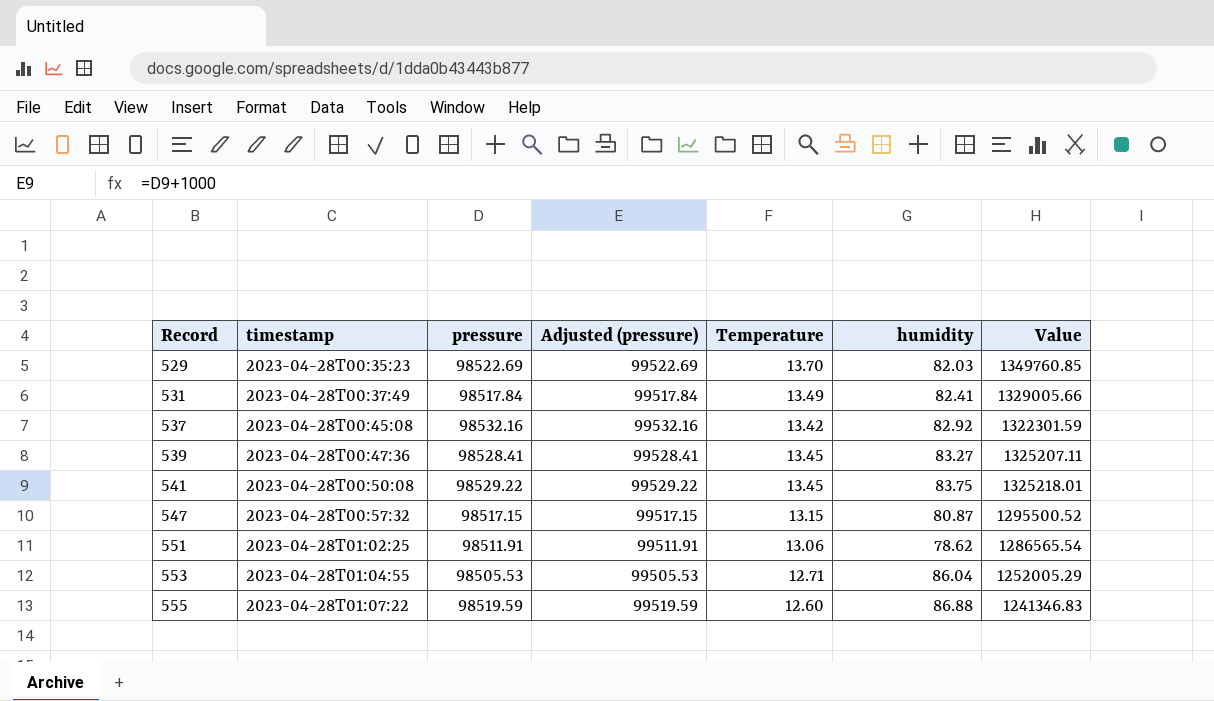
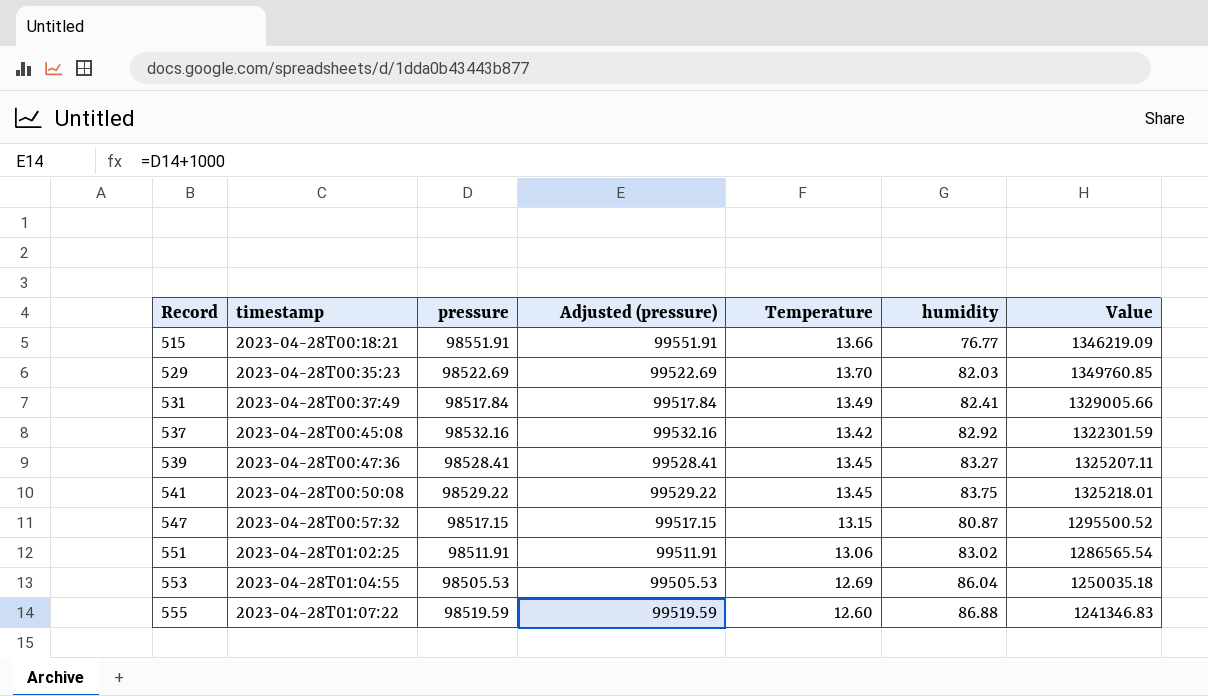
row 515: none -> 2023-04-28T00:18:21 | 98551.91 | 99551.91 | 13.66 | 76.77 | 1346219.09
551 | humidity: 78.62 -> 83.02
553 | Temperature: 12.71 -> 12.69
553 | Value: 1252005.29 -> 1250035.18

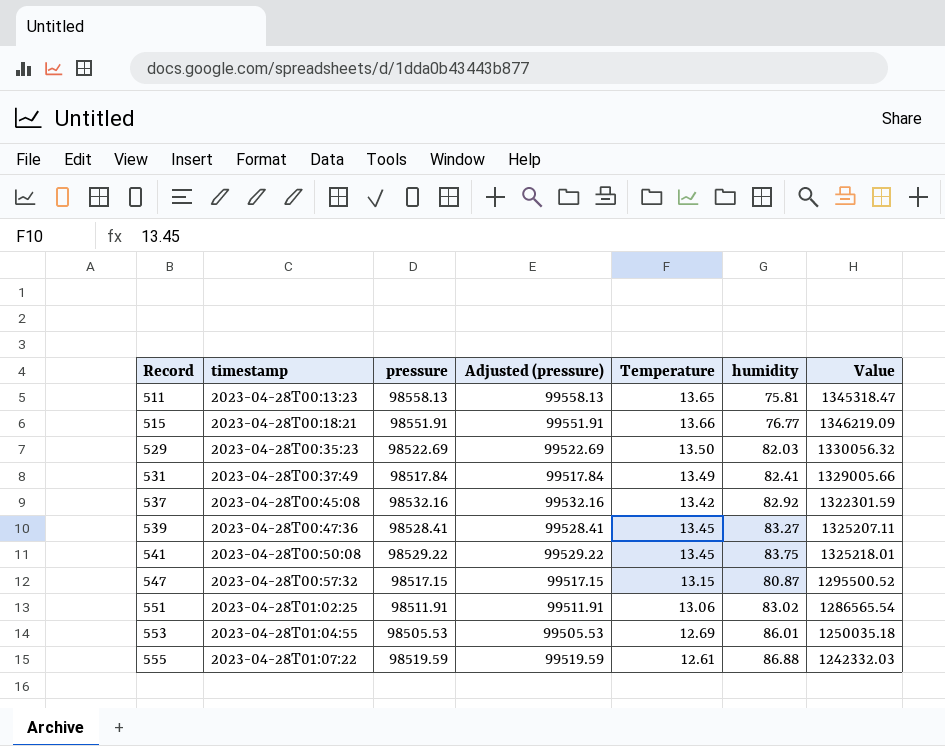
row 511: none -> 2023-04-28T00:13:23 | 98558.13 | 99558.13 | 13.65 | 75.81 | 1345318.47
529 | Temperature: 13.70 -> 13.50
529 | Value: 1349760.85 -> 1330056.32
553 | humidity: 86.04 -> 86.01
555 | Temperature: 12.60 -> 12.61
555 | Value: 1241346.83 -> 1242332.03

